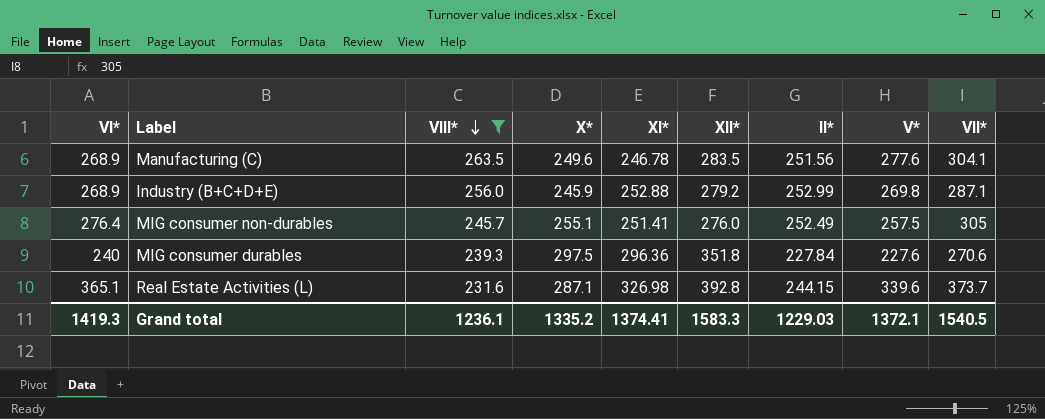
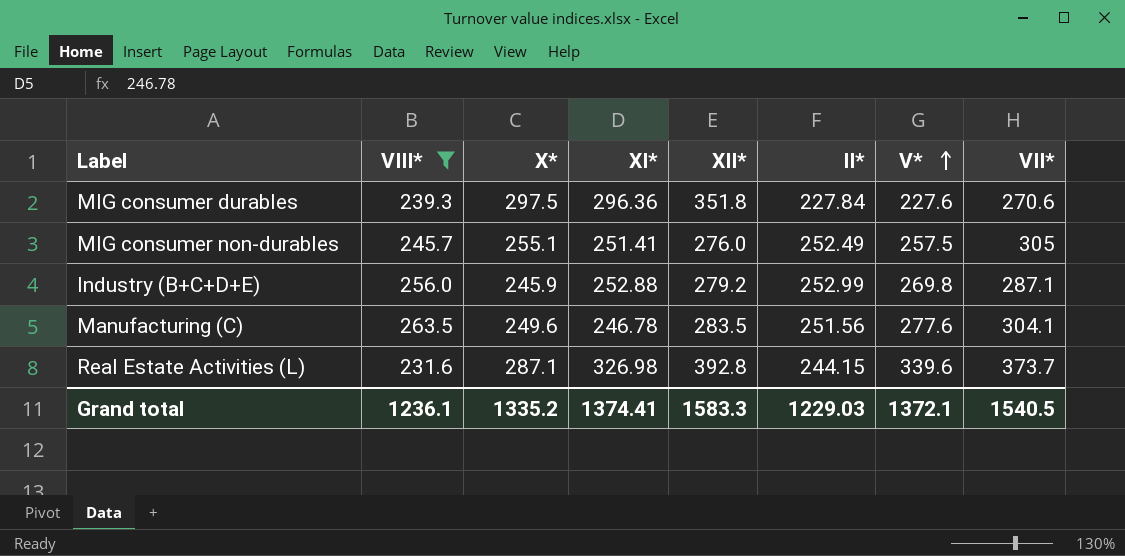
row order: VIII* descending -> V* ascending
column VI* | position: 1 -> none

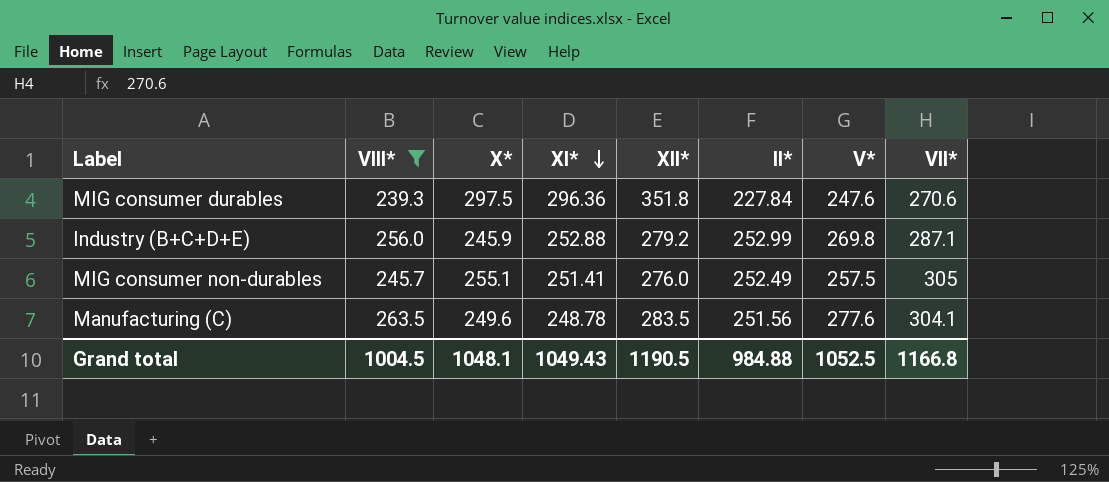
row order: V* ascending -> XI* descending
row Real Estate Activities (L): 231.6 | 287.1 | 326.98 | 392.8 | 244.15 | 339.6 | 373.7 -> none
MIG consumer durables | V*: 227.6 -> 247.6
Manufacturing (C) | XI*: 246.78 -> 248.78
Grand total | VIII*: 1236.1 -> 1004.5
Grand total | X*: 1335.2 -> 1048.1
Grand total | XI*: 1374.41 -> 1049.43
Grand total | XII*: 1583.3 -> 1190.5
Grand total | II*: 1229.03 -> 984.88
Grand total | V*: 1372.1 -> 1052.5
Grand total | VII*: 1540.5 -> 1166.8

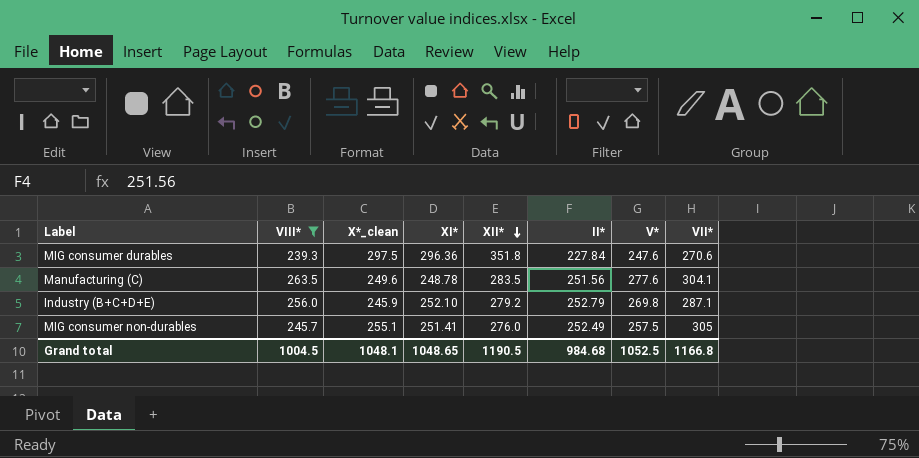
row order: XI* descending -> XII* descending
column name: X* -> X*_clean
Industry (B+C+D+E) | XI*: 252.88 -> 252.10
Industry (B+C+D+E) | II*: 252.99 -> 252.79
Grand total | XI*: 1049.43 -> 1048.65
Grand total | II*: 984.88 -> 984.68

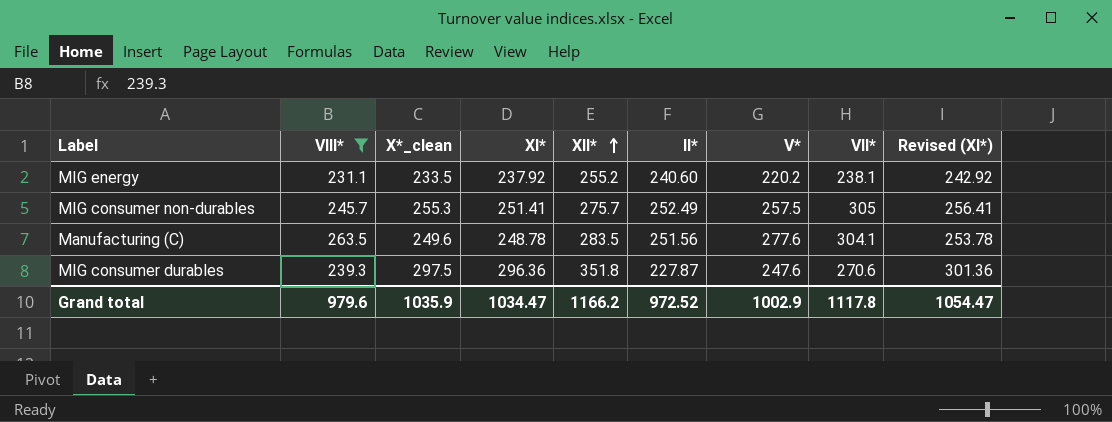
row order: XII* descending -> XII* ascending
column Revised (XI*) | formula: none -> [XI*] + 5
row Industry (B+C+D+E): 256.0 | 245.9 | 252.10 | 279.2 | 252.79 | 269.8 | 287.1 -> none
row MIG energy: none -> 231.1 | 233.5 | 237.92 | 255.2 | 240.60 | 220.2 | 238.1 | 242.92
MIG consumer non-durables | X*_clean: 255.1 -> 255.3
MIG consumer non-durables | XII*: 276.0 -> 275.7
MIG consumer durables | II*: 227.84 -> 227.87
Grand total | VIII*: 1004.5 -> 979.6
Grand total | X*_clean: 1048.1 -> 1035.9
Grand total | XI*: 1048.65 -> 1034.47
Grand total | XII*: 1190.5 -> 1166.2
Grand total | II*: 984.68 -> 972.52
Grand total | V*: 1052.5 -> 1002.9
Grand total | VII*: 1166.8 -> 1117.8

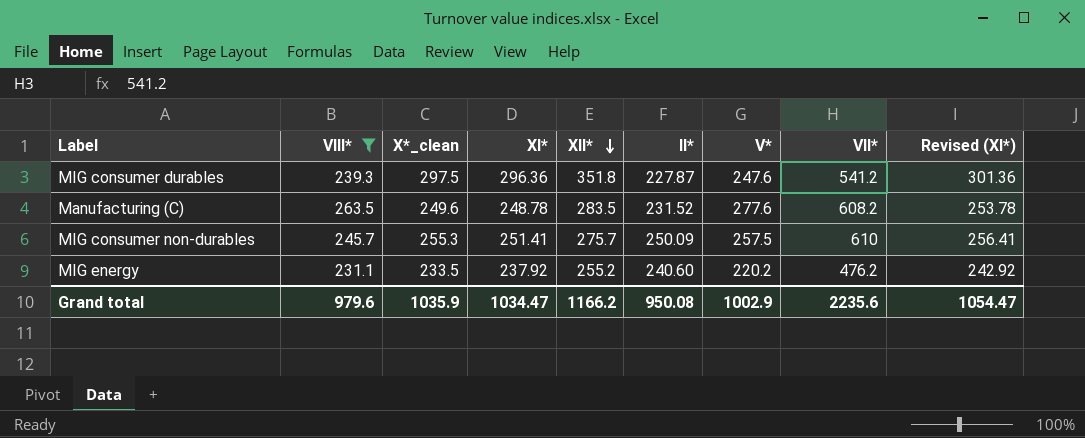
row order: XII* ascending -> XII* descending
MIG consumer durables | VII*: 270.6 -> 541.2
Manufacturing (C) | II*: 251.56 -> 231.52
Manufacturing (C) | VII*: 304.1 -> 608.2
MIG consumer non-durables | II*: 252.49 -> 250.09
MIG consumer non-durables | VII*: 305 -> 610
MIG energy | VII*: 238.1 -> 476.2
Grand total | II*: 972.52 -> 950.08
Grand total | VII*: 1117.8 -> 2235.6

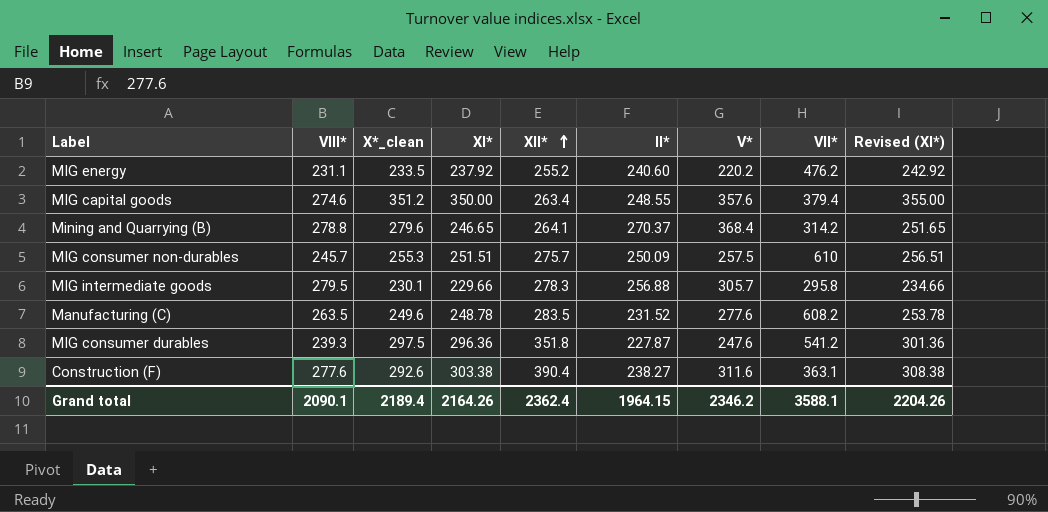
filter: VIII* <= 263.5 -> none
row order: XII* descending -> XII* ascending
MIG consumer non-durables | XI*: 251.41 -> 251.51
MIG consumer non-durables | Revised (XI*): 256.41 -> 256.51
Grand total | VIII*: 979.6 -> 2090.1
Grand total | X*_clean: 1035.9 -> 2189.4
Grand total | XI*: 1034.47 -> 2164.26
Grand total | XII*: 1166.2 -> 2362.4
Grand total | II*: 950.08 -> 1964.15
Grand total | V*: 1002.9 -> 2346.2
Grand total | VII*: 2235.6 -> 3588.1
Grand total | Revised (XI*): 1054.47 -> 2204.26

